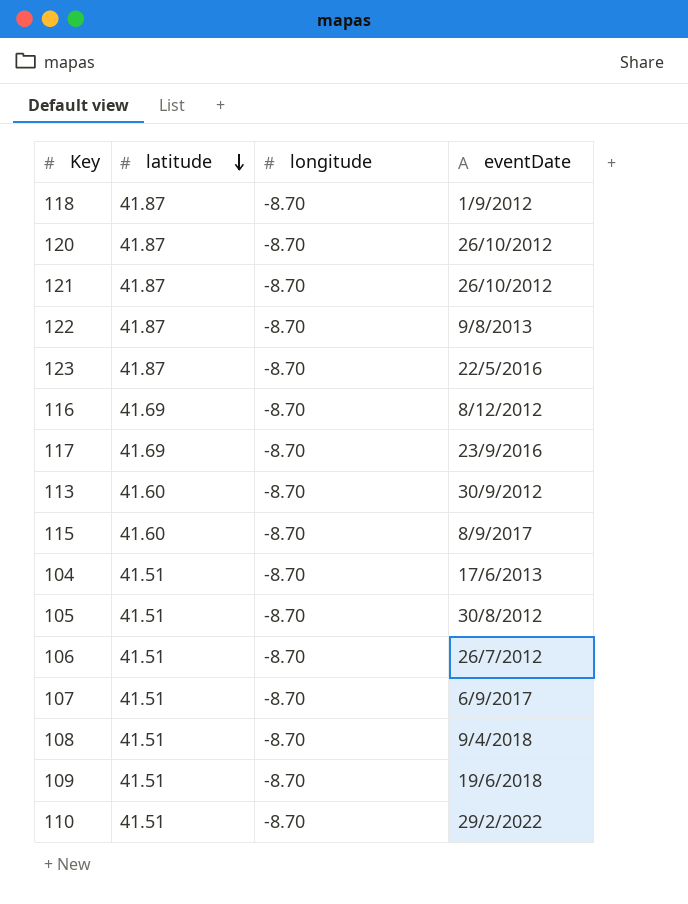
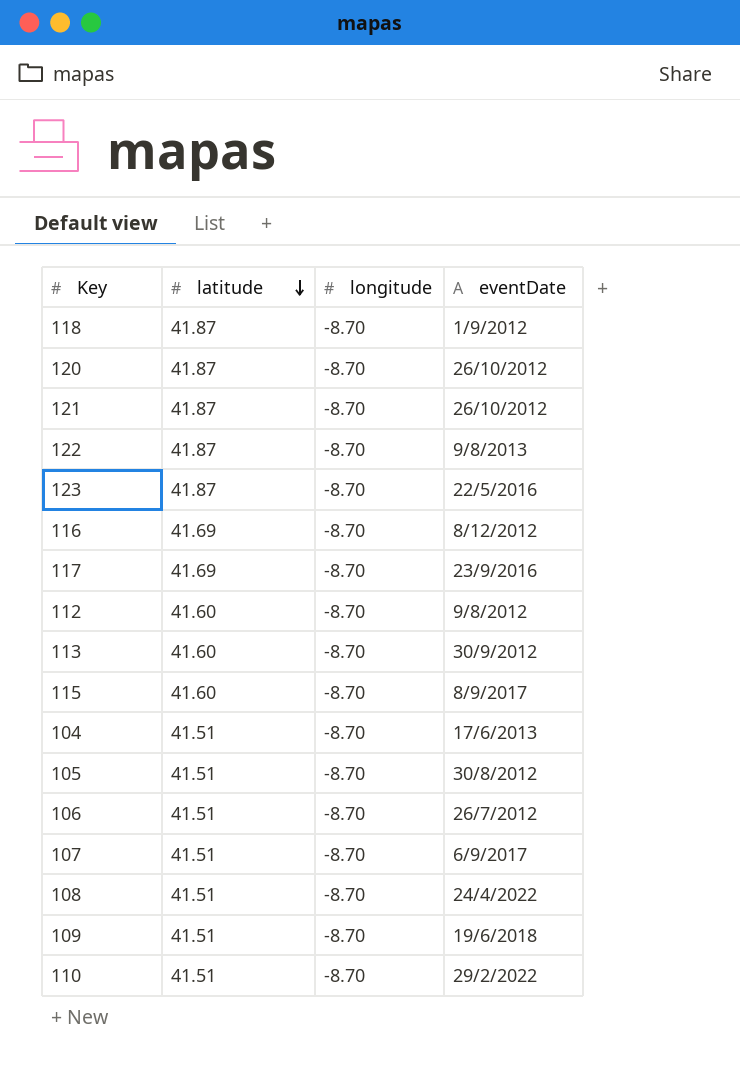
row 112: none -> 41.60 | -8.70 | 9/8/2012
108 | eventDate: 9/4/2018 -> 24/4/2022

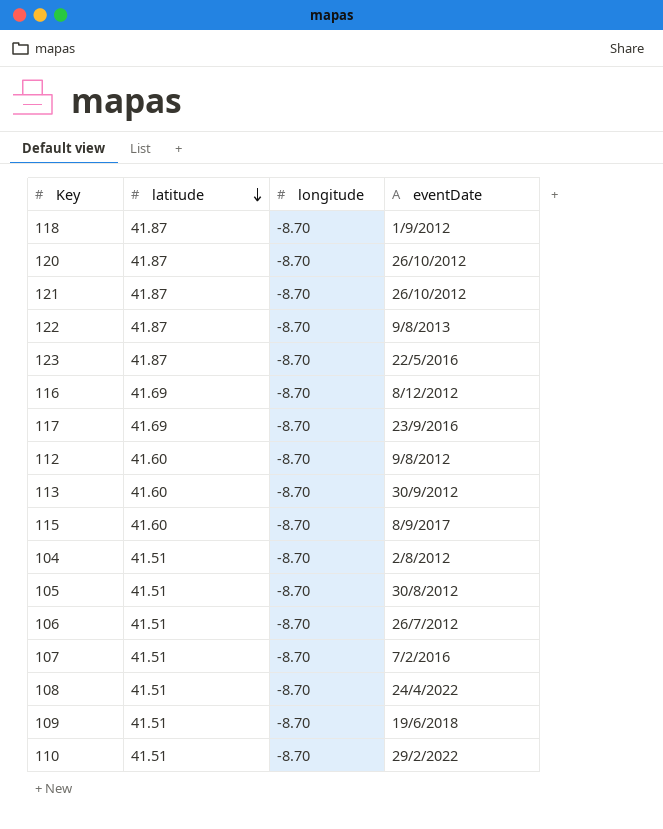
104 | eventDate: 17/6/2013 -> 2/8/2012
107 | eventDate: 6/9/2017 -> 7/2/2016

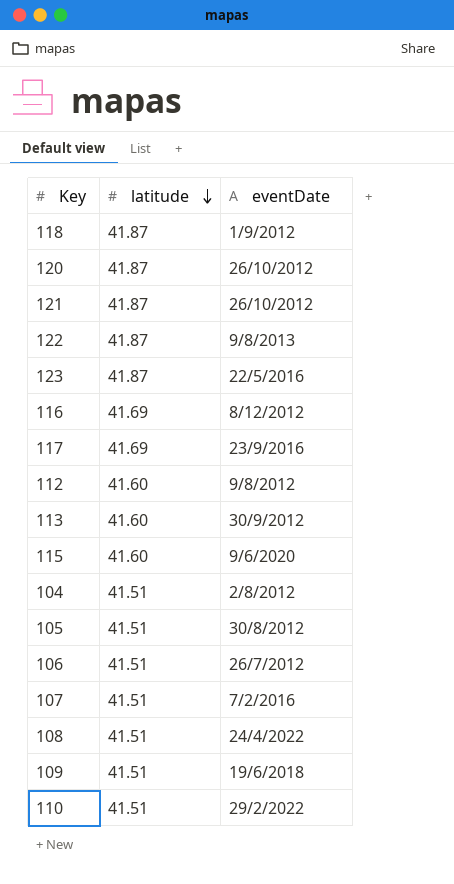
column longitude | position: 3 -> none
115 | eventDate: 8/9/2017 -> 9/6/2020

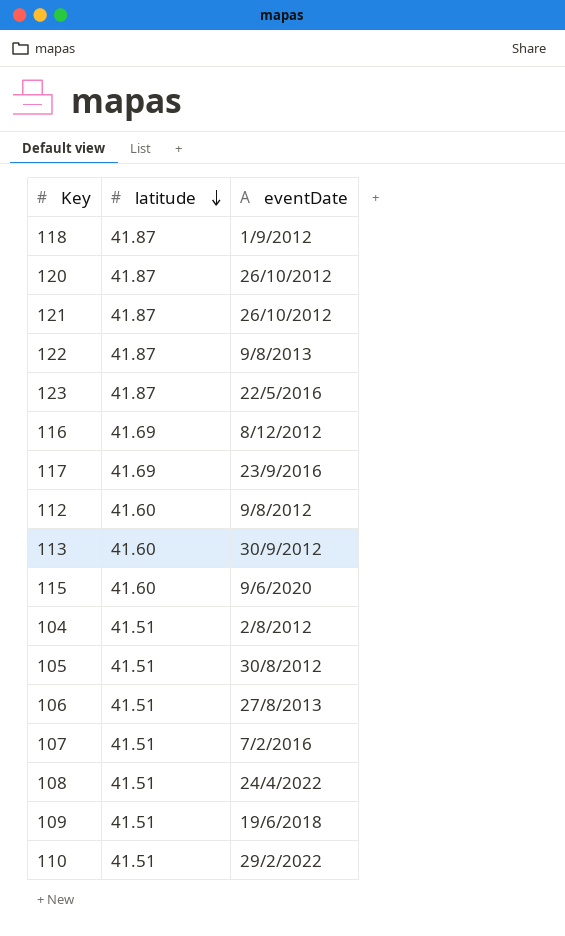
106 | eventDate: 26/7/2012 -> 27/8/2013

